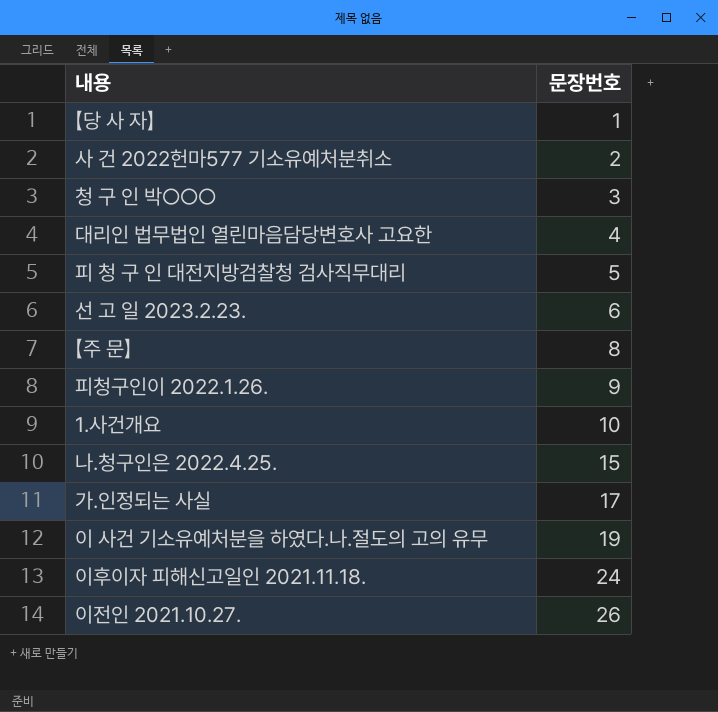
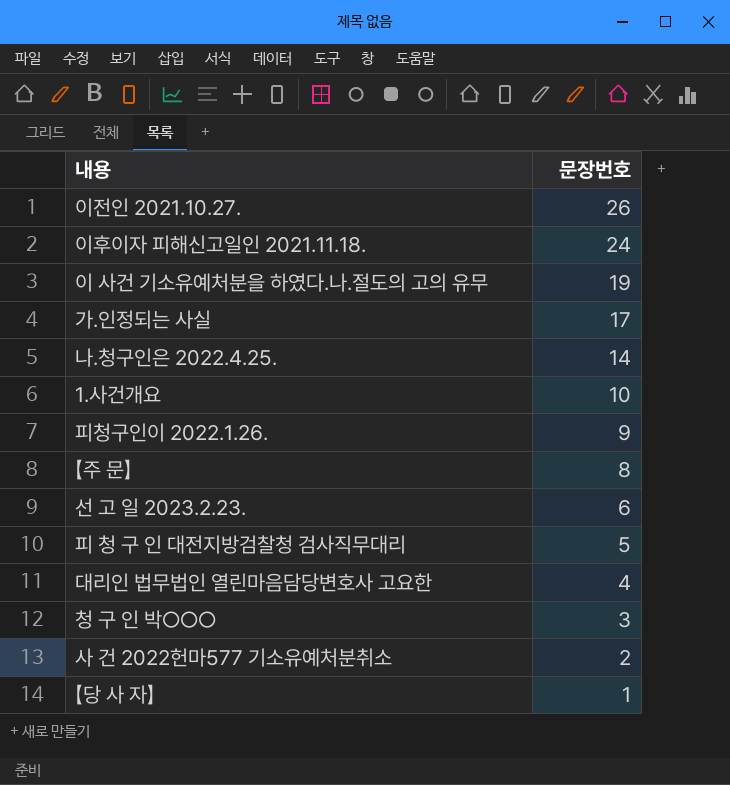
row order: 문장번호 ascending -> 문장번호 descending
나.청구인은 2022.4.25. | 문장번호: 15 -> 14

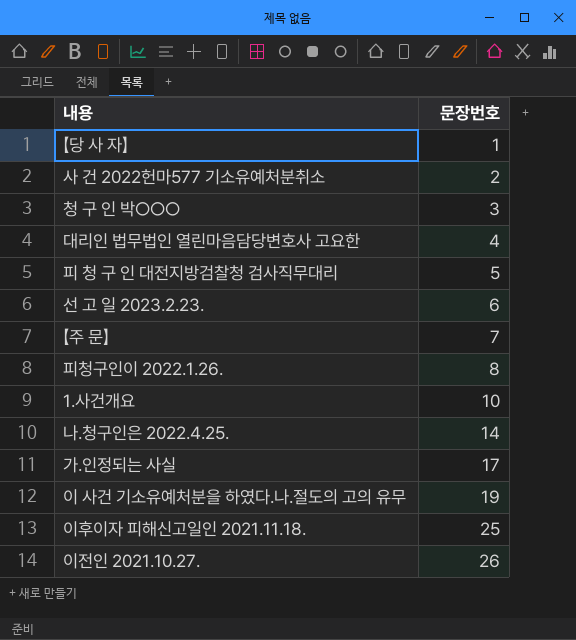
row order: 문장번호 descending -> 문장번호 ascending
【주 문】 | 문장번호: 8 -> 7
피청구인이 2022.1.26. | 문장번호: 9 -> 8
이후이자 피해신고일인 2021.11.18. | 문장번호: 24 -> 25

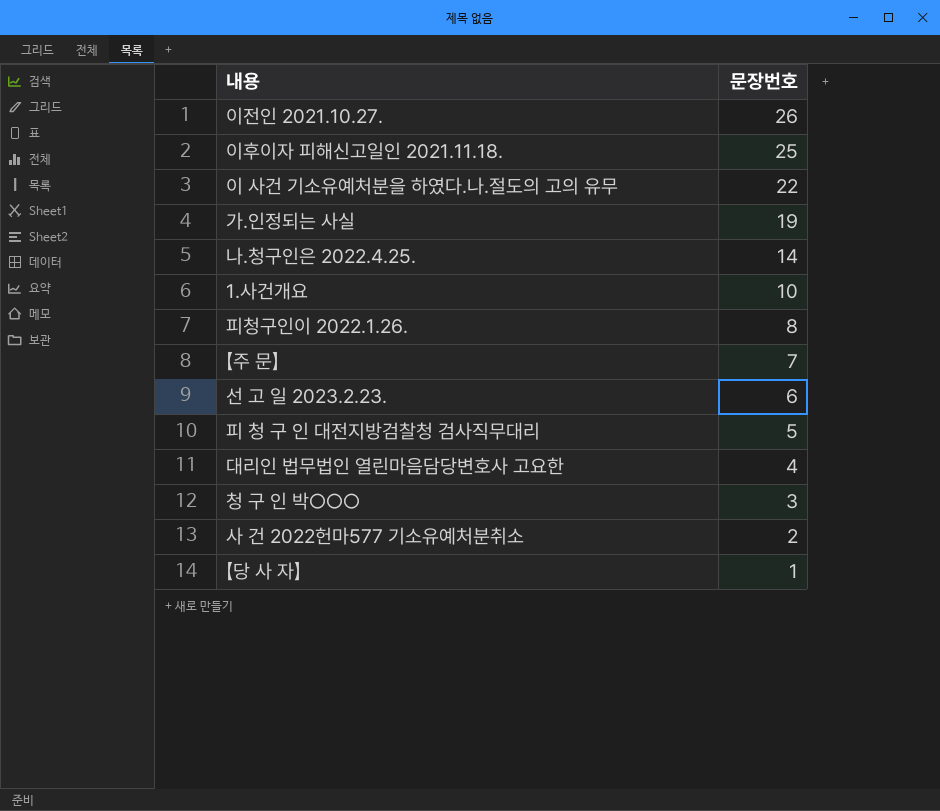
row order: 문장번호 ascending -> 문장번호 descending
이 사건 기소유예처분을 하였다.나.절도의 고의 유무 | 문장번호: 19 -> 22
가.인정되는 사실 | 문장번호: 17 -> 19

